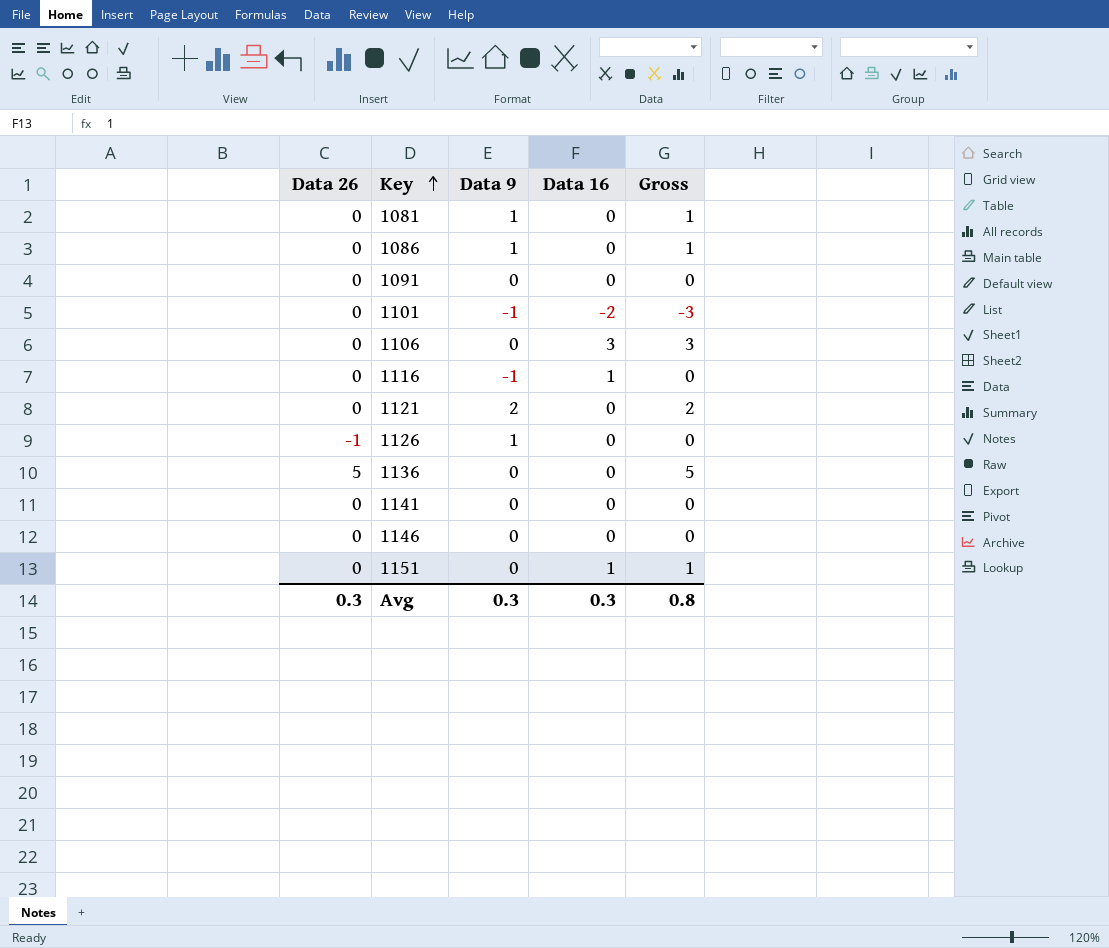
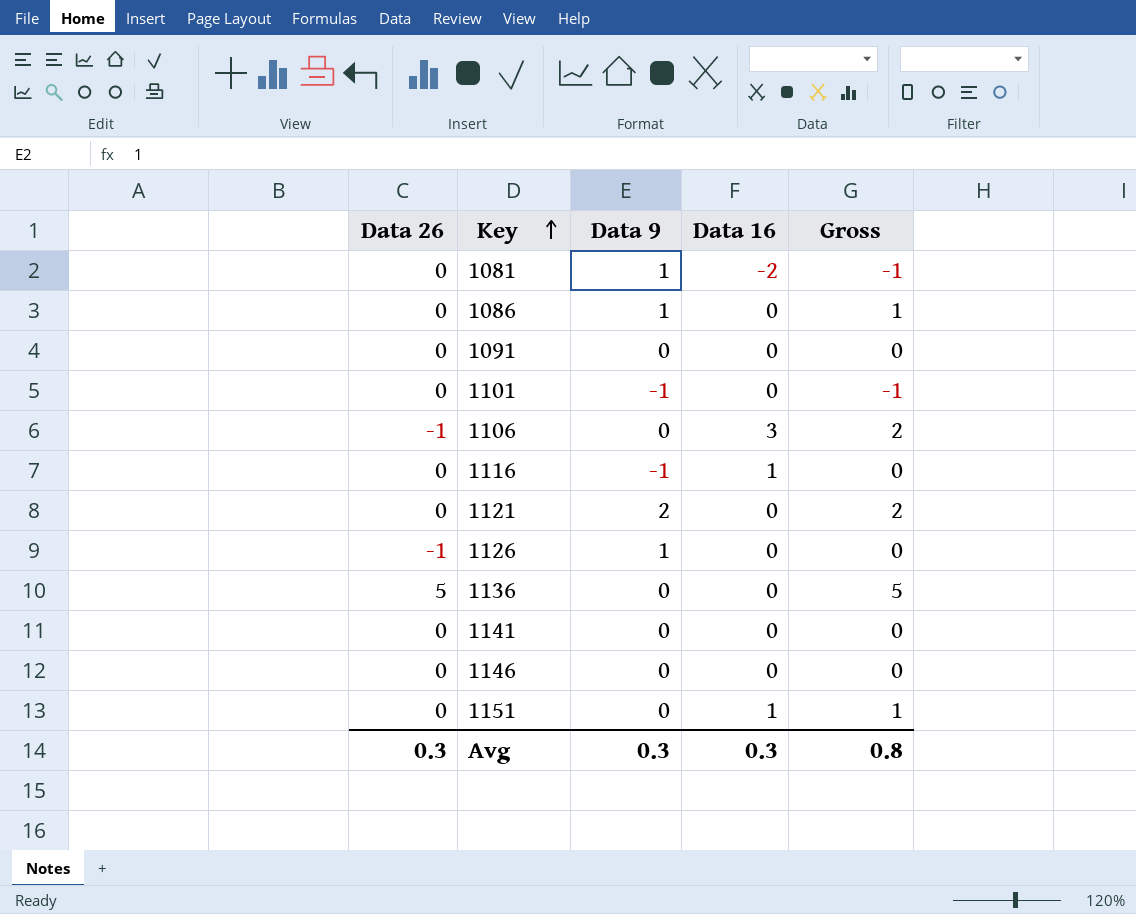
1081 | Data 16: 0 -> -2
1081 | Gross: 1 -> -1
1101 | Data 16: -2 -> 0
1101 | Gross: -3 -> -1
1106 | Data 26: 0 -> -1
1106 | Gross: 3 -> 2

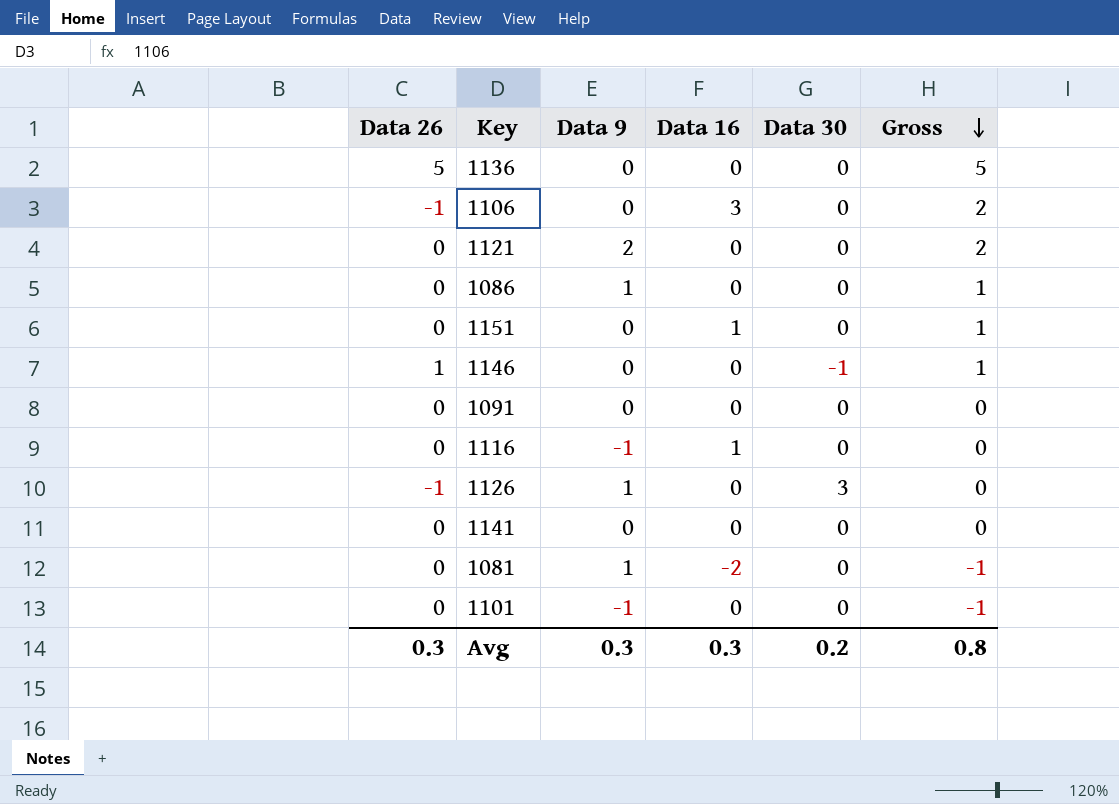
row order: Key ascending -> Gross descending
column Data 30 | position: none -> 5
1146 | Data 26: 0 -> 1
1146 | Gross: 0 -> 1

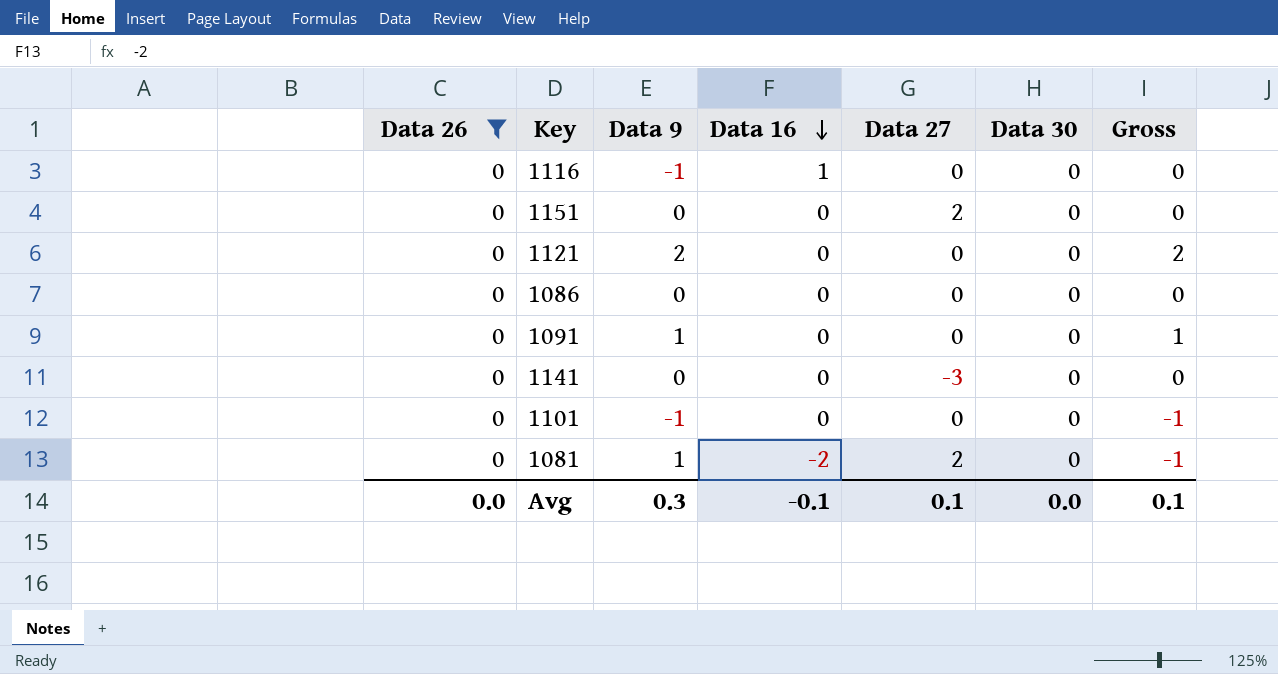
filter: none -> Data 26 = 0
row order: Gross descending -> Data 16 descending
column Data 27 | position: none -> 5
1151 | Data 16: 1 -> 0
1151 | Gross: 1 -> 0
1086 | Data 9: 1 -> 0
1086 | Gross: 1 -> 0
1091 | Data 9: 0 -> 1
1091 | Gross: 0 -> 1
Avg | Data 26: 0.3 -> 0.0
Avg | Data 16: 0.3 -> -0.1
Avg | Data 30: 0.2 -> 0.0
Avg | Gross: 0.8 -> 0.1

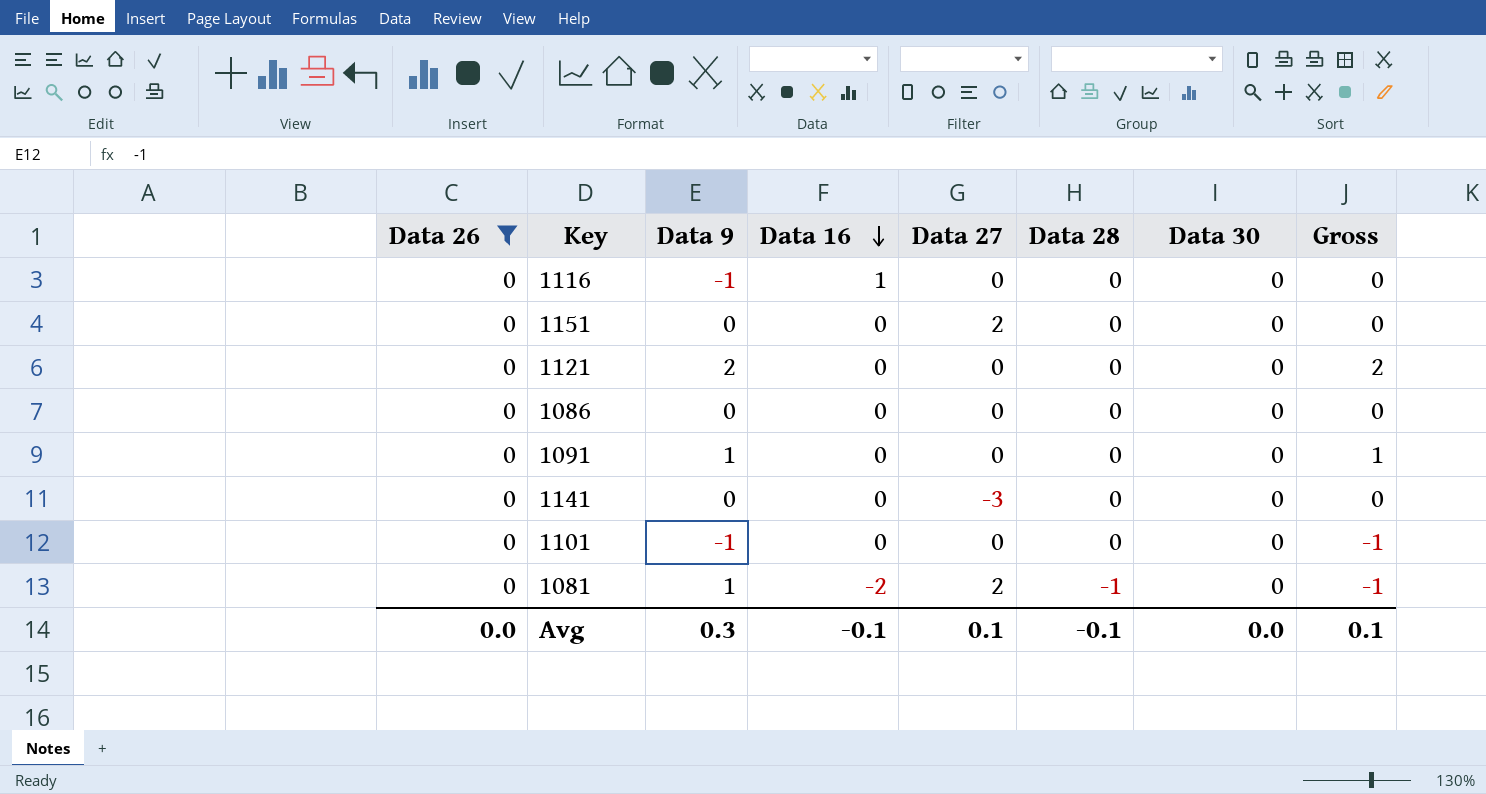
column Data 28 | position: none -> 6

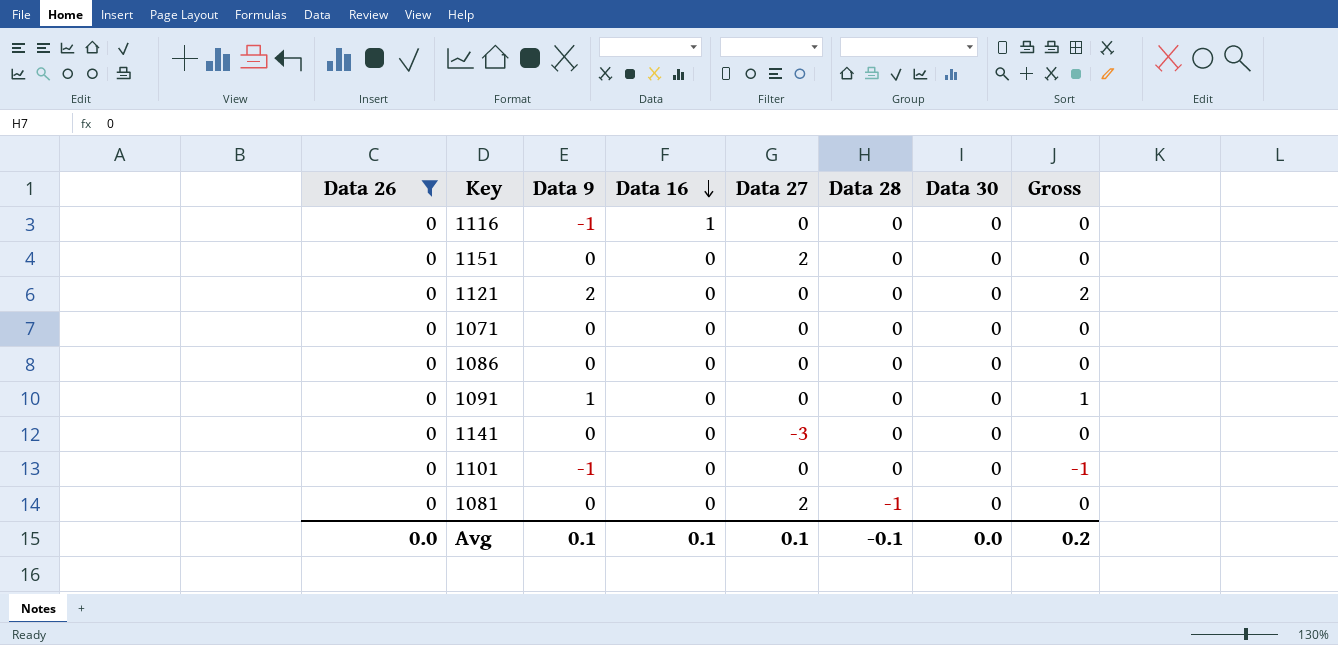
row 1071: none -> 0 | 0 | 0 | 0 | 0 | 0 | 0
1081 | Data 9: 1 -> 0
1081 | Data 16: -2 -> 0
1081 | Gross: -1 -> 0
Avg | Data 9: 0.3 -> 0.1
Avg | Data 16: -0.1 -> 0.1
Avg | Gross: 0.1 -> 0.2

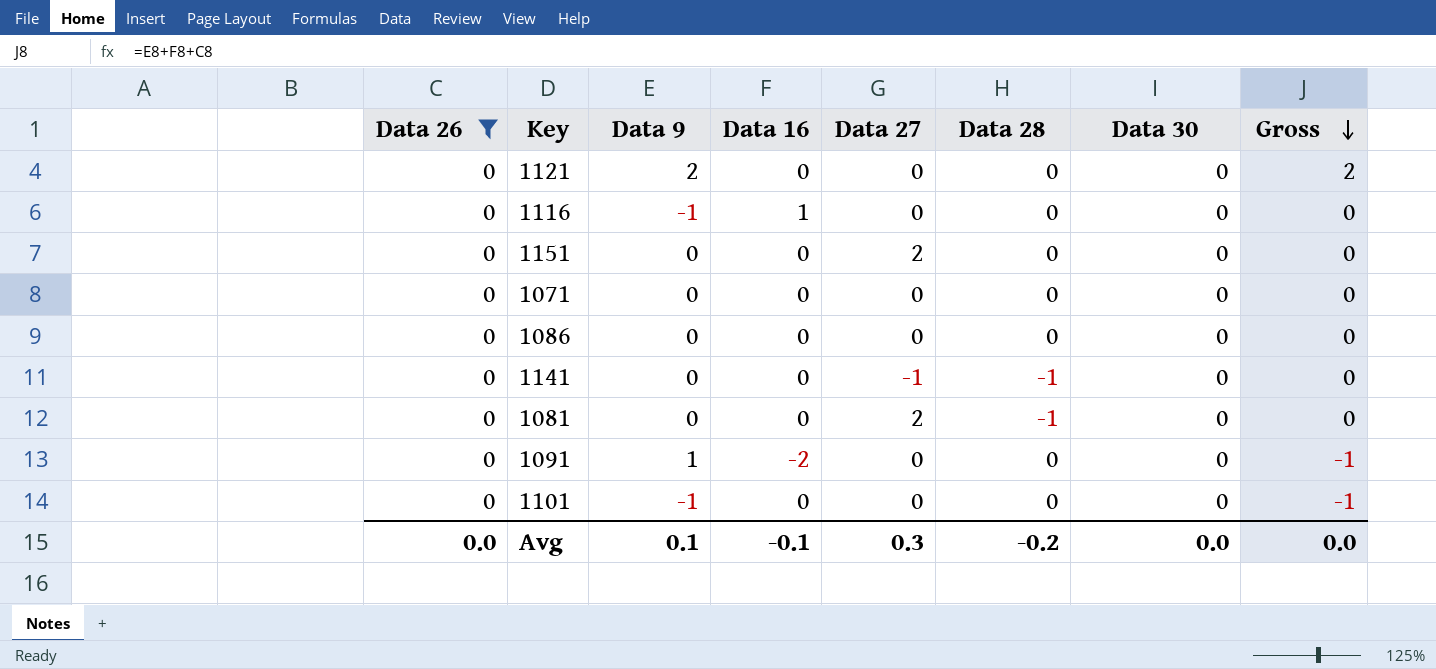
row order: Data 16 descending -> Gross descending
1141 | Data 27: -3 -> -1
1141 | Data 28: 0 -> -1
1091 | Data 16: 0 -> -2
1091 | Gross: 1 -> -1
Avg | Data 16: 0.1 -> -0.1
Avg | Data 27: 0.1 -> 0.3
Avg | Data 28: -0.1 -> -0.2
Avg | Gross: 0.2 -> 0.0

